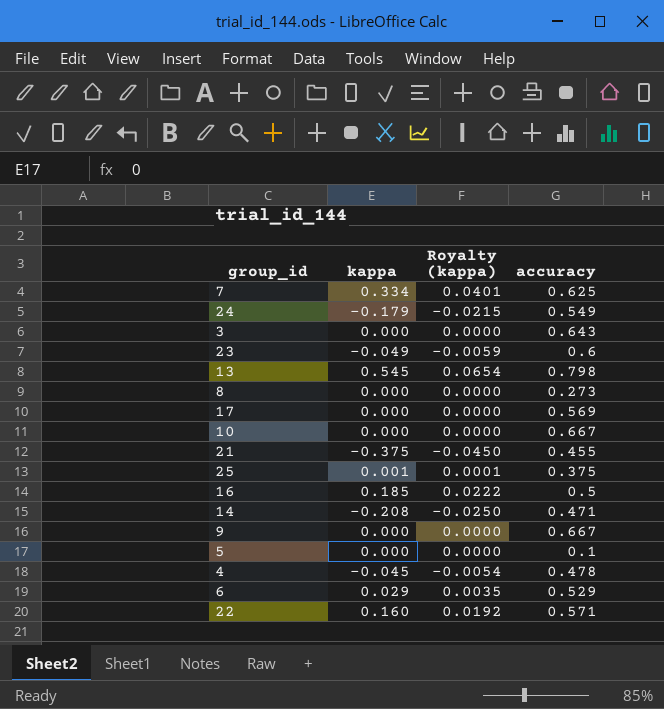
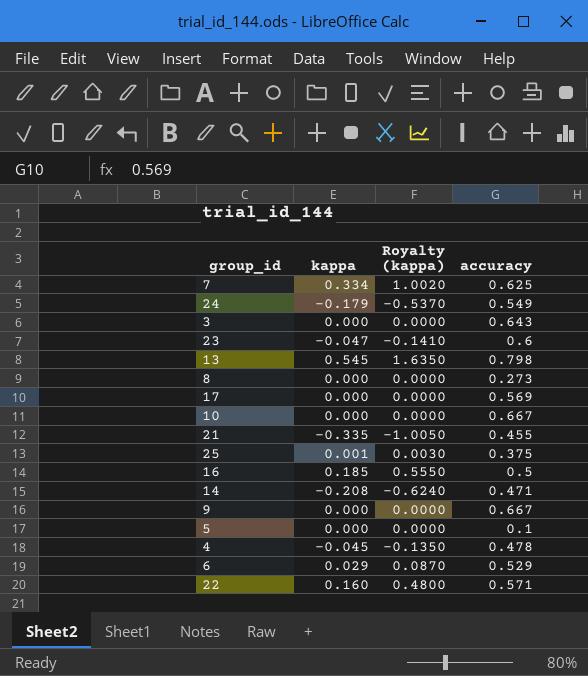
column Royalty (kappa) | formula: [kappa] * 0.12 -> [kappa] * 3
23 | kappa: -0.049 -> -0.047
21 | kappa: -0.375 -> -0.335

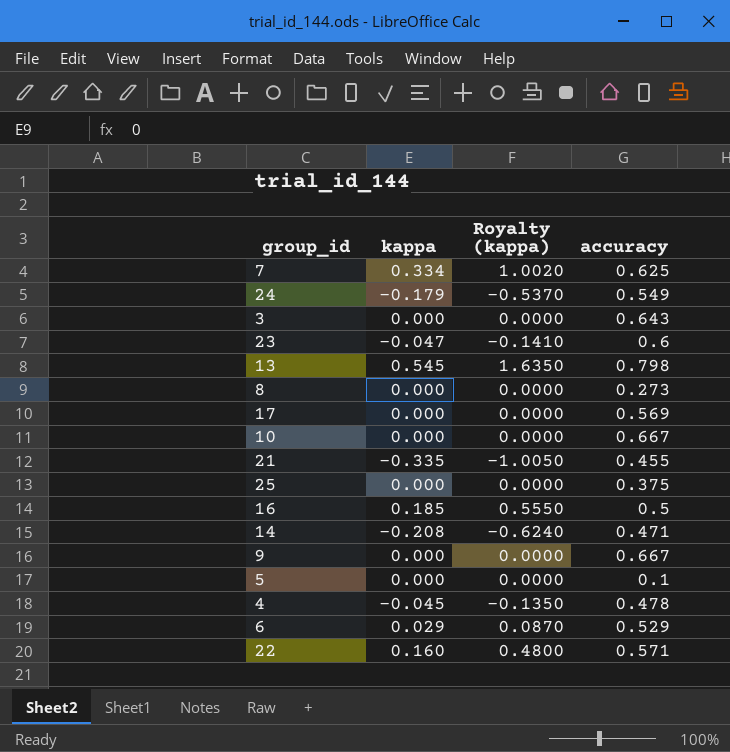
25 | kappa: 0.001 -> 0.000
25 | Royalty (kappa): 0.0030 -> 0.0000

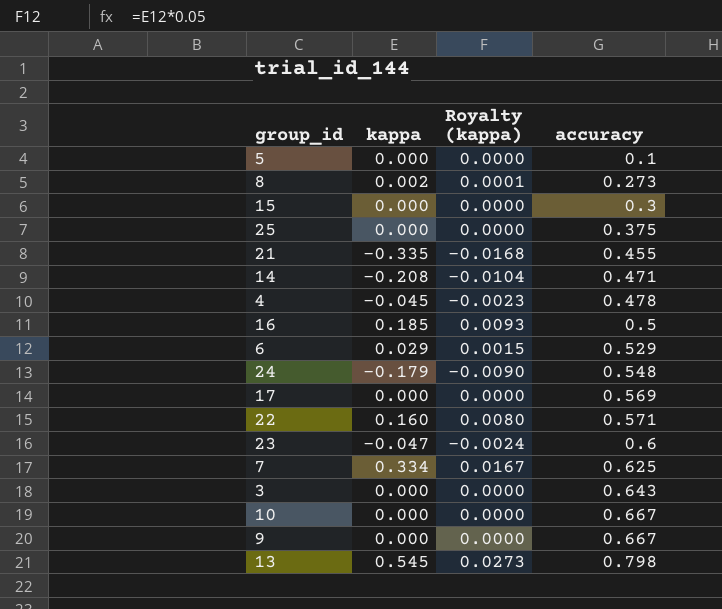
row order: none -> accuracy ascending
column Royalty (kappa) | formula: [kappa] * 3 -> [kappa] * 0.05
8 | kappa: 0.000 -> 0.002
row 15: none -> 0.000 | 0.0000 | 0.3
24 | accuracy: 0.549 -> 0.548

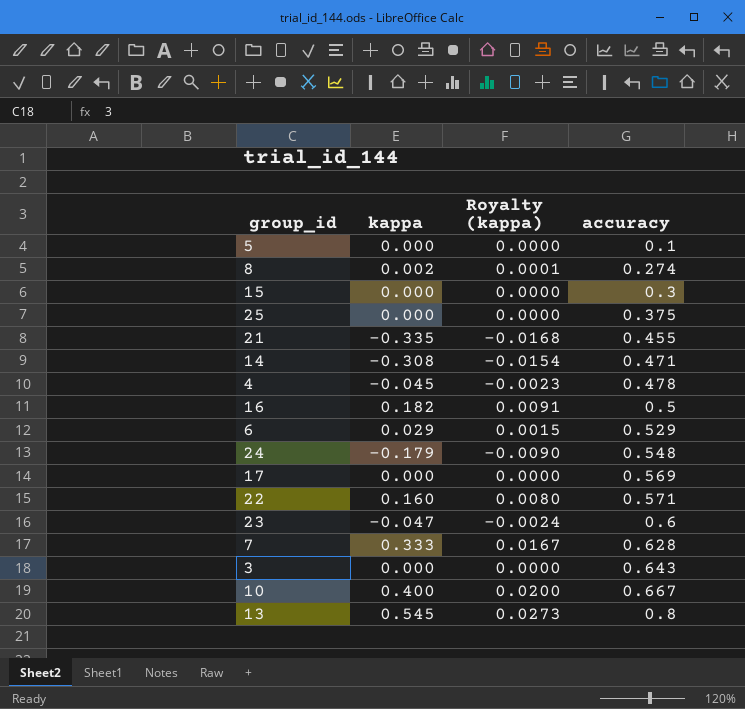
row 9: 0.000 | 0.0000 | 0.667 -> none
8 | accuracy: 0.273 -> 0.274
14 | kappa: -0.208 -> -0.308
14 | Royalty (kappa): -0.0104 -> -0.0154
16 | kappa: 0.185 -> 0.182
16 | Royalty (kappa): 0.0093 -> 0.0091
7 | kappa: 0.334 -> 0.333
7 | accuracy: 0.625 -> 0.628
10 | kappa: 0.000 -> 0.400
10 | Royalty (kappa): 0.0000 -> 0.0200
13 | accuracy: 0.798 -> 0.8

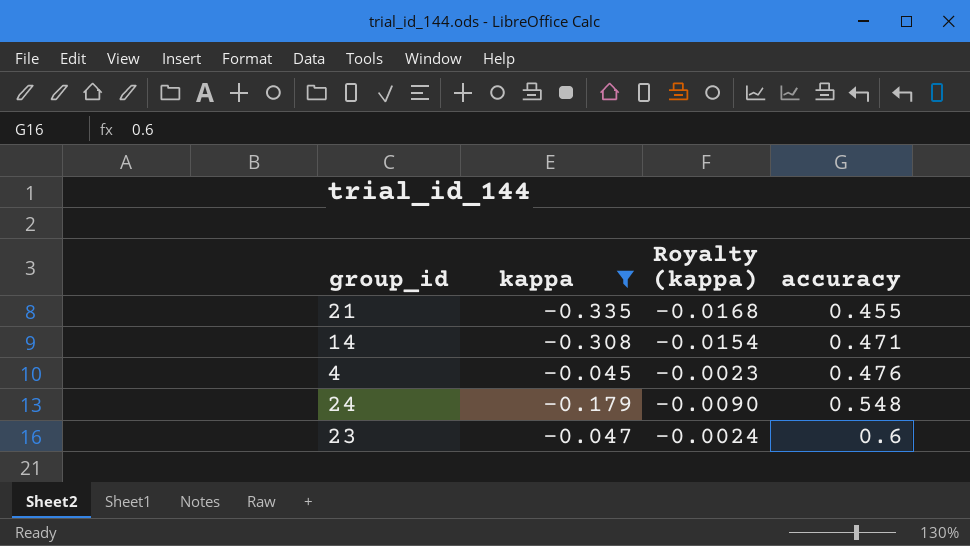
filter: none -> kappa <= -0.045
4 | accuracy: 0.478 -> 0.476

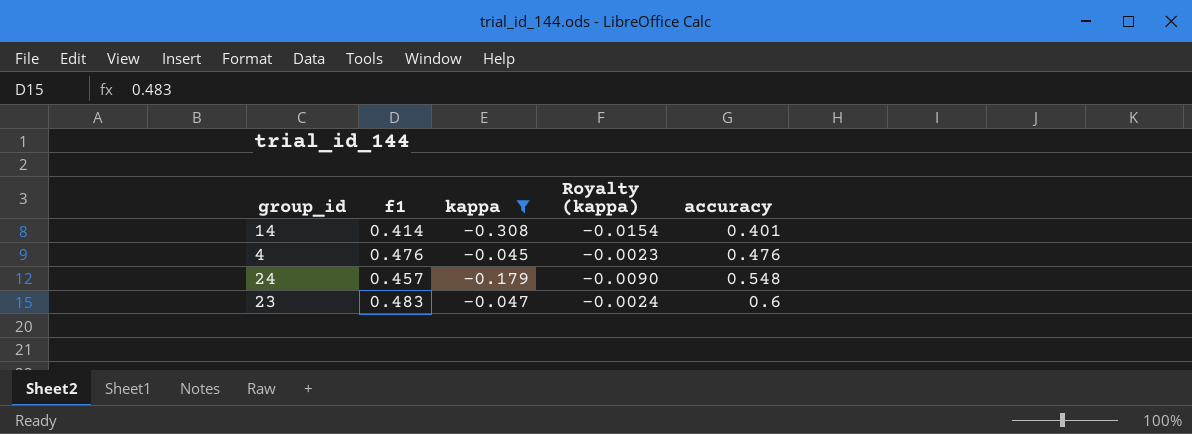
column f1 | position: none -> 2
row 21: -0.335 | -0.0168 | 0.455 -> none
14 | accuracy: 0.471 -> 0.401

